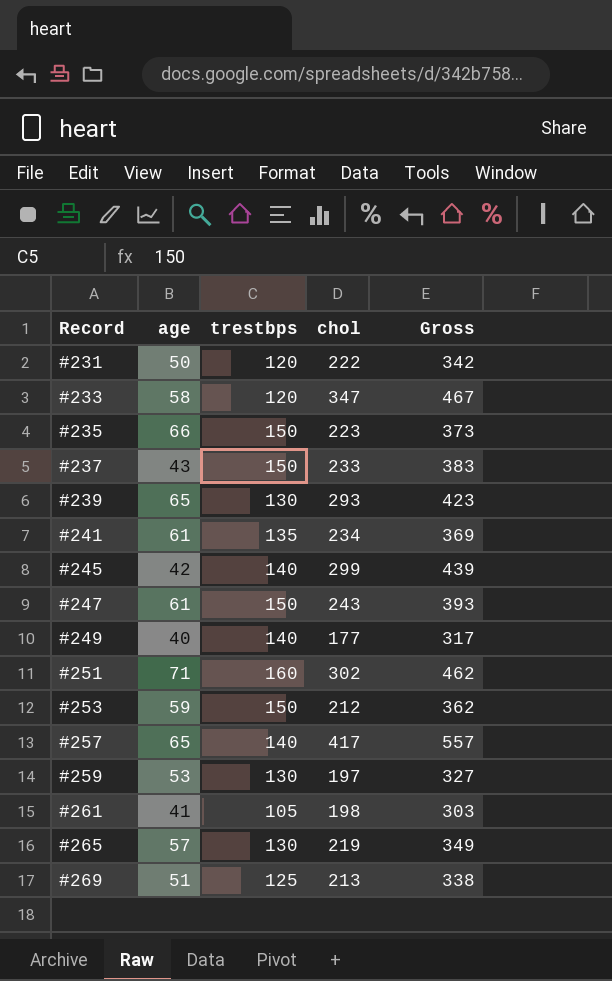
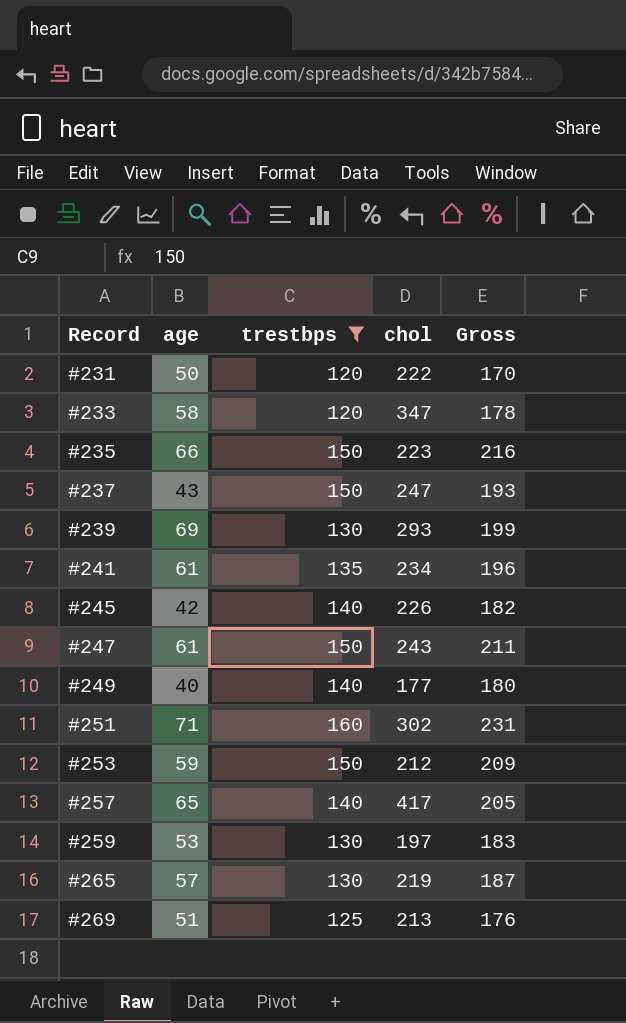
filter: none -> trestbps != 105
column Gross | formula: [trestbps] + [chol] -> [age] + [trestbps]
#237 | chol: 233 -> 247
#239 | age: 65 -> 69
#245 | chol: 299 -> 226

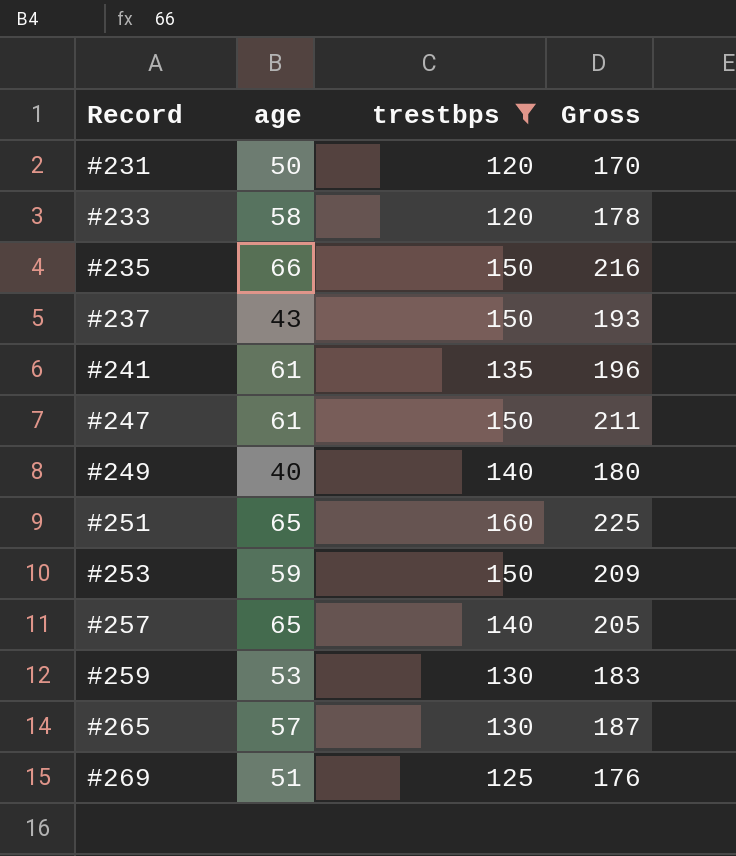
column chol | position: 4 -> none
row #239: 69 | 130 | 293 | 199 -> none
row #245: 42 | 140 | 226 | 182 -> none
#251 | age: 71 -> 65
#251 | Gross: 231 -> 225

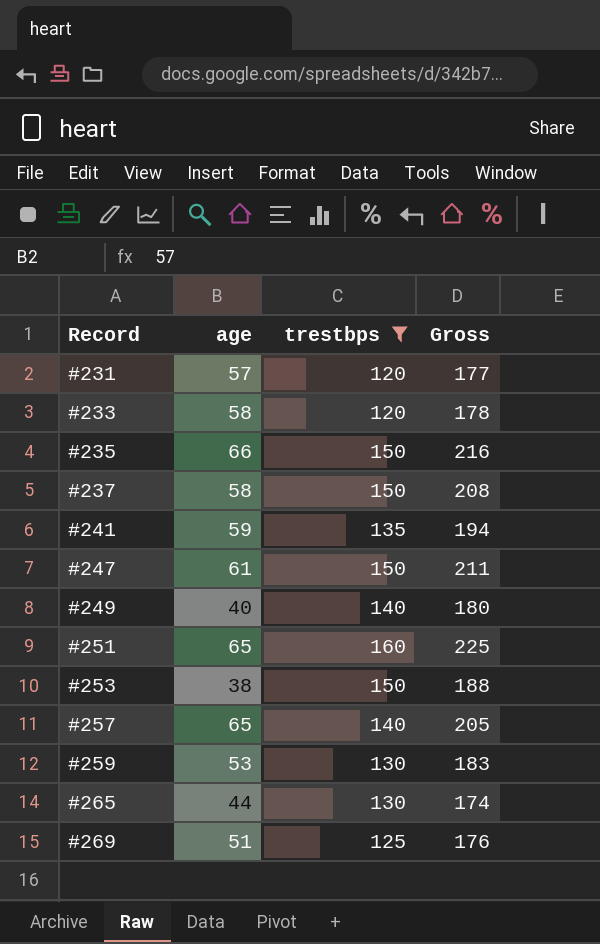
#231 | age: 50 -> 57
#231 | Gross: 170 -> 177
#237 | age: 43 -> 58
#237 | Gross: 193 -> 208
#241 | age: 61 -> 59
#241 | Gross: 196 -> 194
#253 | age: 59 -> 38
#253 | Gross: 209 -> 188
#265 | age: 57 -> 44
#265 | Gross: 187 -> 174

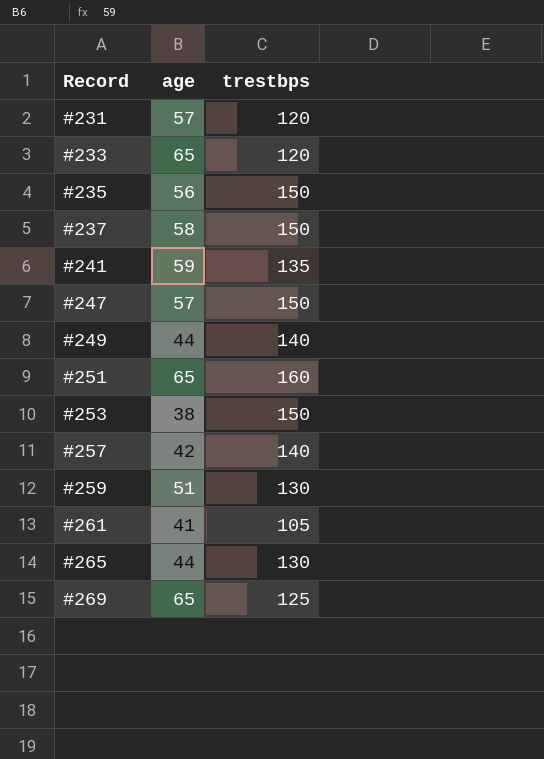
filter: trestbps != 105 -> none
column Gross | formula: [age] + [trestbps] -> none
#233 | age: 58 -> 65
#235 | age: 66 -> 56
#247 | age: 61 -> 57
#249 | age: 40 -> 44
#257 | age: 65 -> 42
#259 | age: 53 -> 51
#269 | age: 51 -> 65

